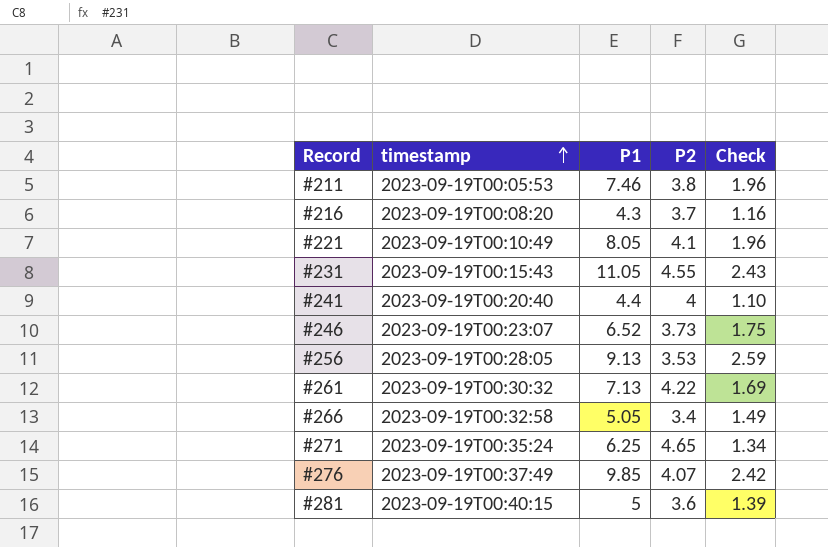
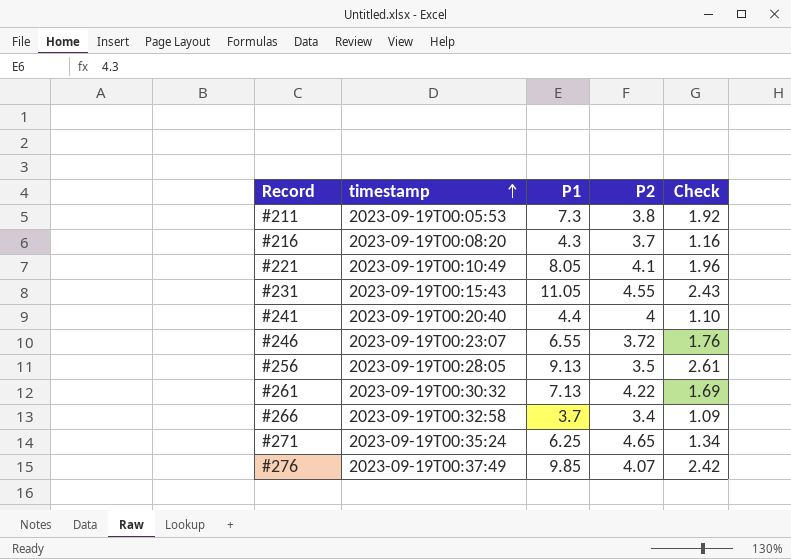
row #281: 2023-09-19T00:40:15 | 5 | 3.6 | 1.39 -> none
#211 | P1: 7.46 -> 7.3
#211 | Check: 1.96 -> 1.92
#246 | P1: 6.52 -> 6.55
#246 | P2: 3.73 -> 3.72
#246 | Check: 1.75 -> 1.76
#256 | P2: 3.53 -> 3.5
#256 | Check: 2.59 -> 2.61
#266 | P1: 5.05 -> 3.7
#266 | Check: 1.49 -> 1.09

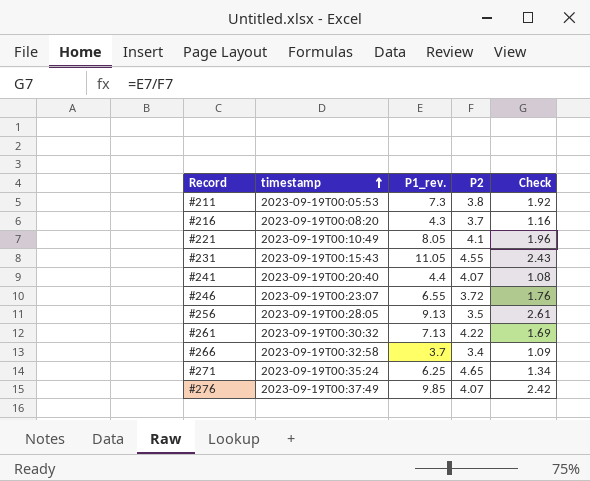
column name: P1 -> P1_rev.
#241 | P2: 4 -> 4.07
#241 | Check: 1.10 -> 1.08

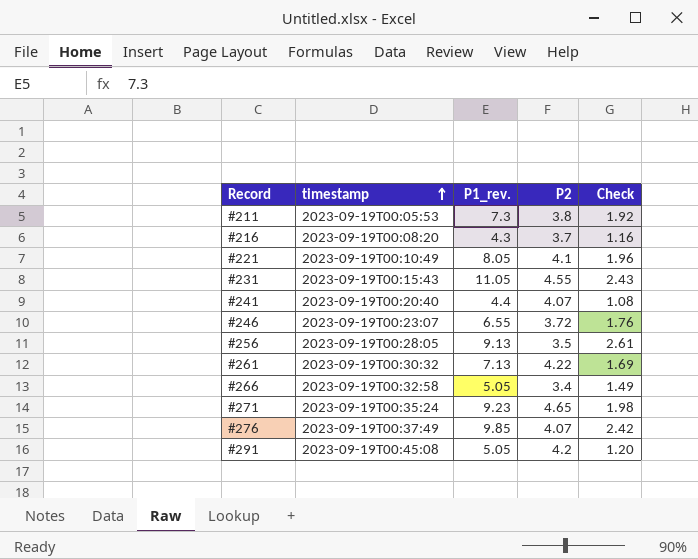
#266 | P1_rev.: 3.7 -> 5.05
#266 | Check: 1.09 -> 1.49
#271 | P1_rev.: 6.25 -> 9.23
#271 | Check: 1.34 -> 1.98
row #291: none -> 2023-09-19T00:45:08 | 5.05 | 4.2 | 1.20

